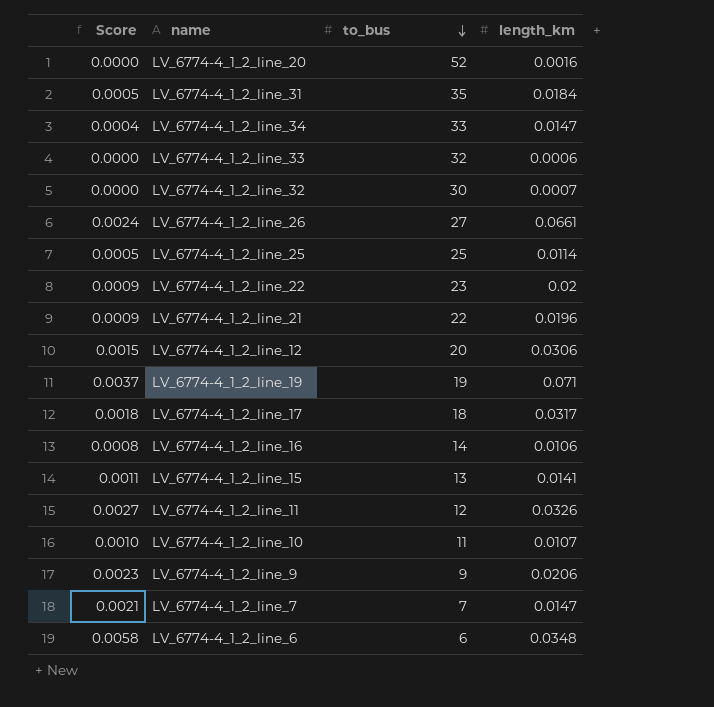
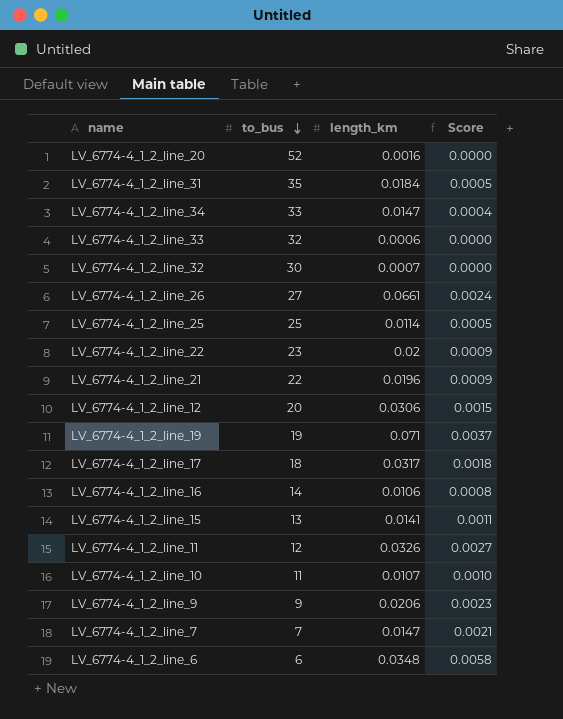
column Score | position: 1 -> 4

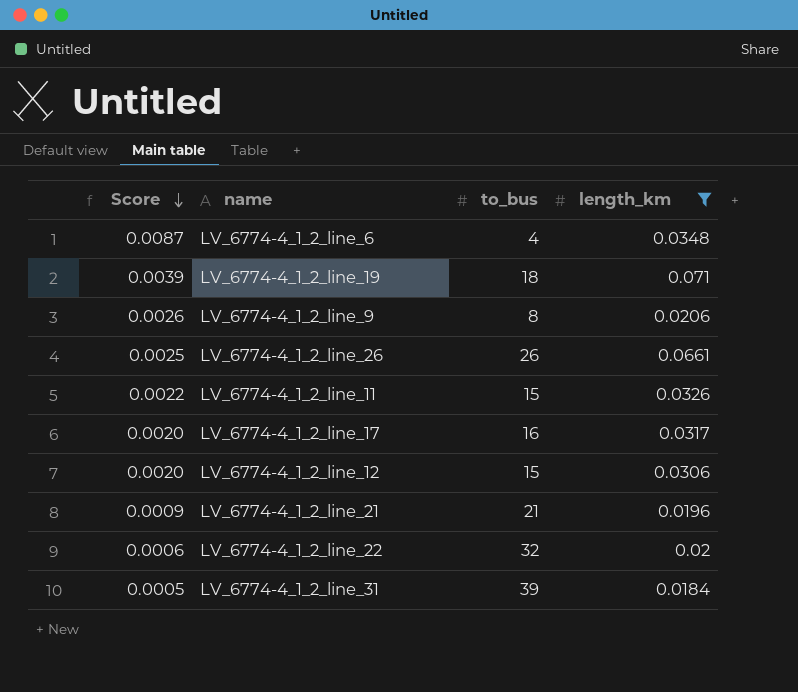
filter: none -> length_km >= 0.0184
row order: to_bus descending -> Score descending
column Score | position: 4 -> 1
LV_6774-4_1_2_line_6 | Score: 0.0058 -> 0.0087
LV_6774-4_1_2_line_6 | to_bus: 6 -> 4
LV_6774-4_1_2_line_19 | Score: 0.0037 -> 0.0039
LV_6774-4_1_2_line_19 | to_bus: 19 -> 18
LV_6774-4_1_2_line_9 | Score: 0.0023 -> 0.0026
LV_6774-4_1_2_line_9 | to_bus: 9 -> 8
LV_6774-4_1_2_line_26 | Score: 0.0024 -> 0.0025
LV_6774-4_1_2_line_26 | to_bus: 27 -> 26
LV_6774-4_1_2_line_11 | Score: 0.0027 -> 0.0022
LV_6774-4_1_2_line_11 | to_bus: 12 -> 15
LV_6774-4_1_2_line_17 | Score: 0.0018 -> 0.0020
LV_6774-4_1_2_line_17 | to_bus: 18 -> 16
LV_6774-4_1_2_line_12 | Score: 0.0015 -> 0.0020
LV_6774-4_1_2_line_12 | to_bus: 20 -> 15
LV_6774-4_1_2_line_21 | to_bus: 22 -> 21
LV_6774-4_1_2_line_22 | Score: 0.0009 -> 0.0006
LV_6774-4_1_2_line_22 | to_bus: 23 -> 32
LV_6774-4_1_2_line_31 | to_bus: 35 -> 39

